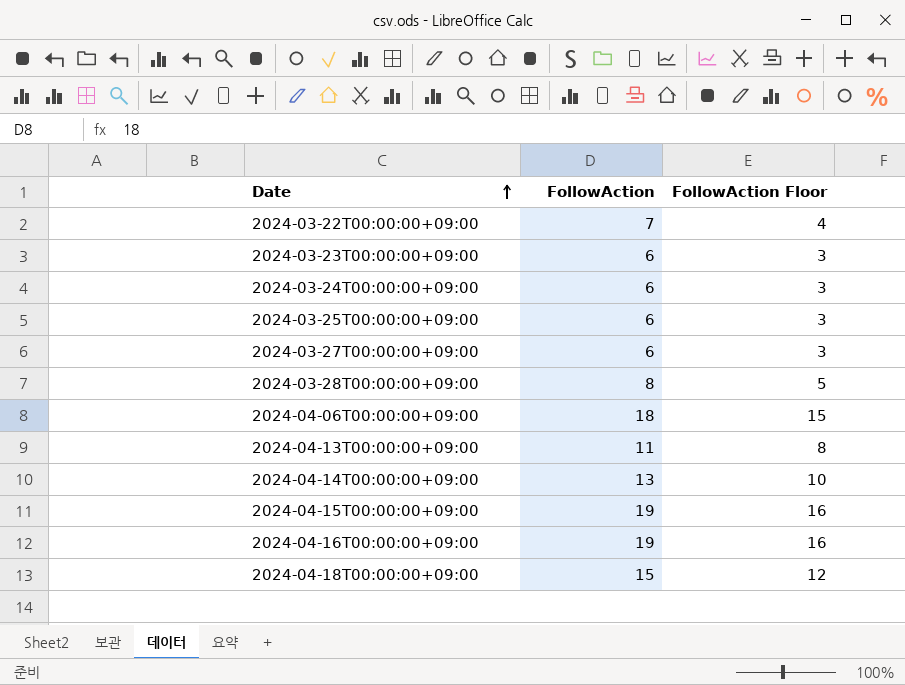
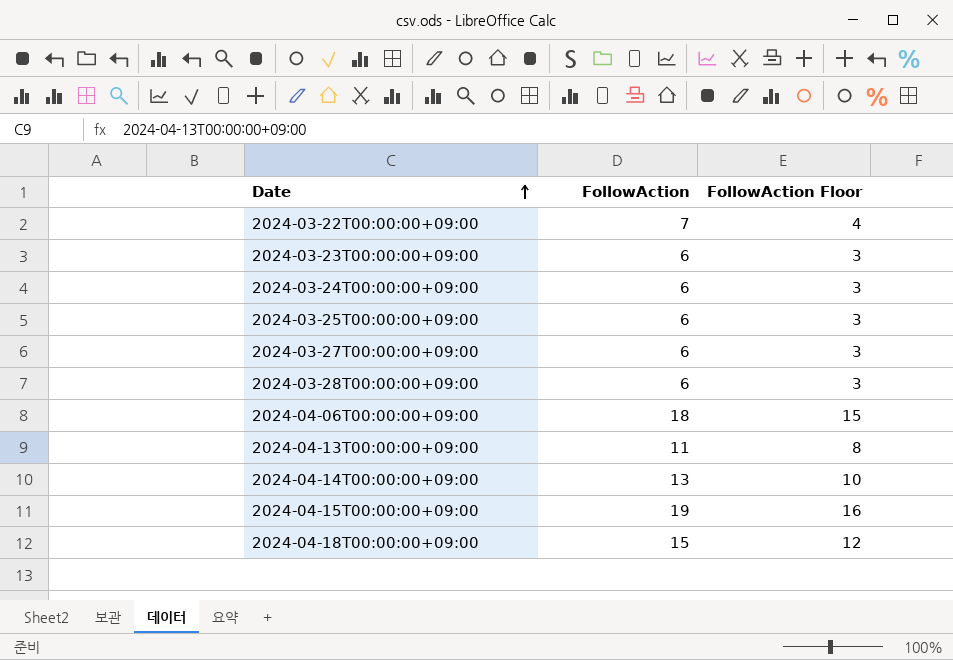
row 2024-04-16T00:00:00+09:00: 19 | 16 -> none
2024-03-28T00:00:00+09:00 | FollowAction: 8 -> 6
2024-03-28T00:00:00+09:00 | FollowAction Floor: 5 -> 3

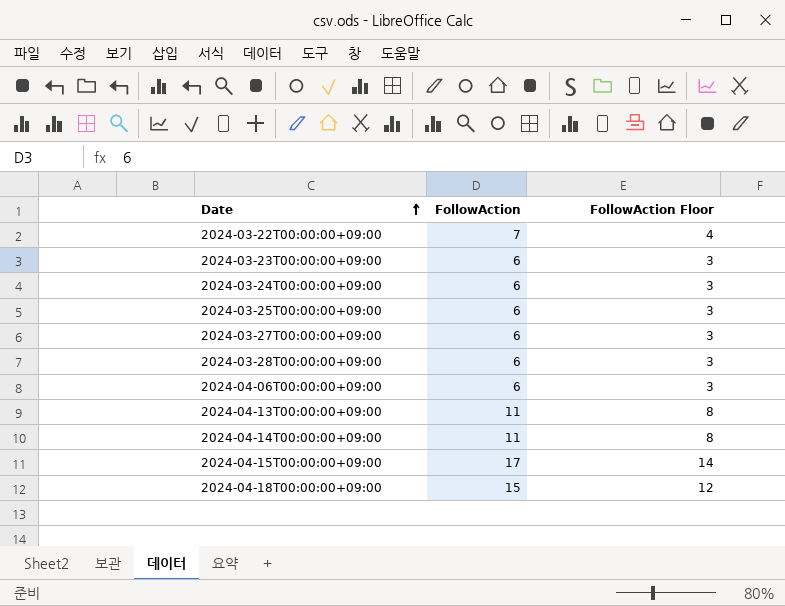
2024-04-06T00:00:00+09:00 | FollowAction: 18 -> 6
2024-04-06T00:00:00+09:00 | FollowAction Floor: 15 -> 3
2024-04-14T00:00:00+09:00 | FollowAction: 13 -> 11
2024-04-14T00:00:00+09:00 | FollowAction Floor: 10 -> 8
2024-04-15T00:00:00+09:00 | FollowAction: 19 -> 17
2024-04-15T00:00:00+09:00 | FollowAction Floor: 16 -> 14

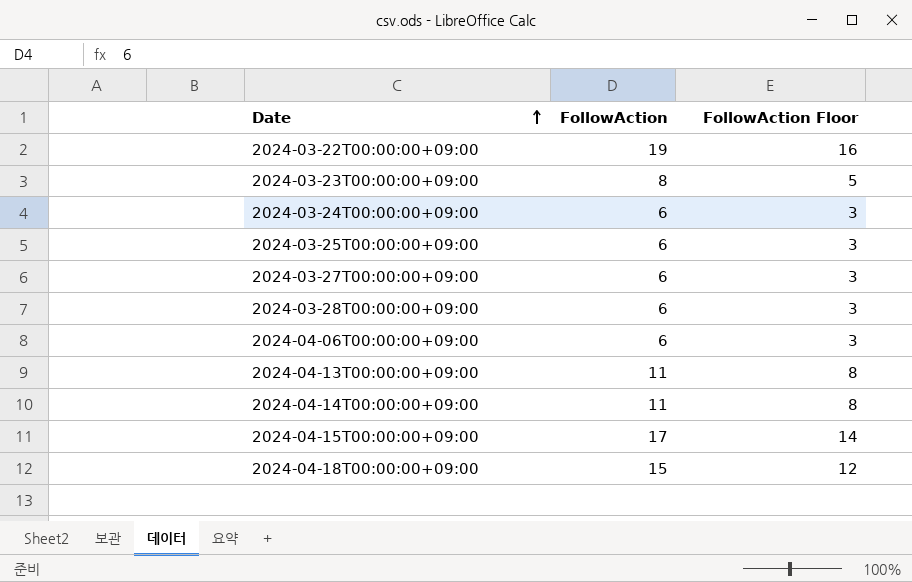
2024-03-22T00:00:00+09:00 | FollowAction: 7 -> 19
2024-03-22T00:00:00+09:00 | FollowAction Floor: 4 -> 16
2024-03-23T00:00:00+09:00 | FollowAction: 6 -> 8
2024-03-23T00:00:00+09:00 | FollowAction Floor: 3 -> 5

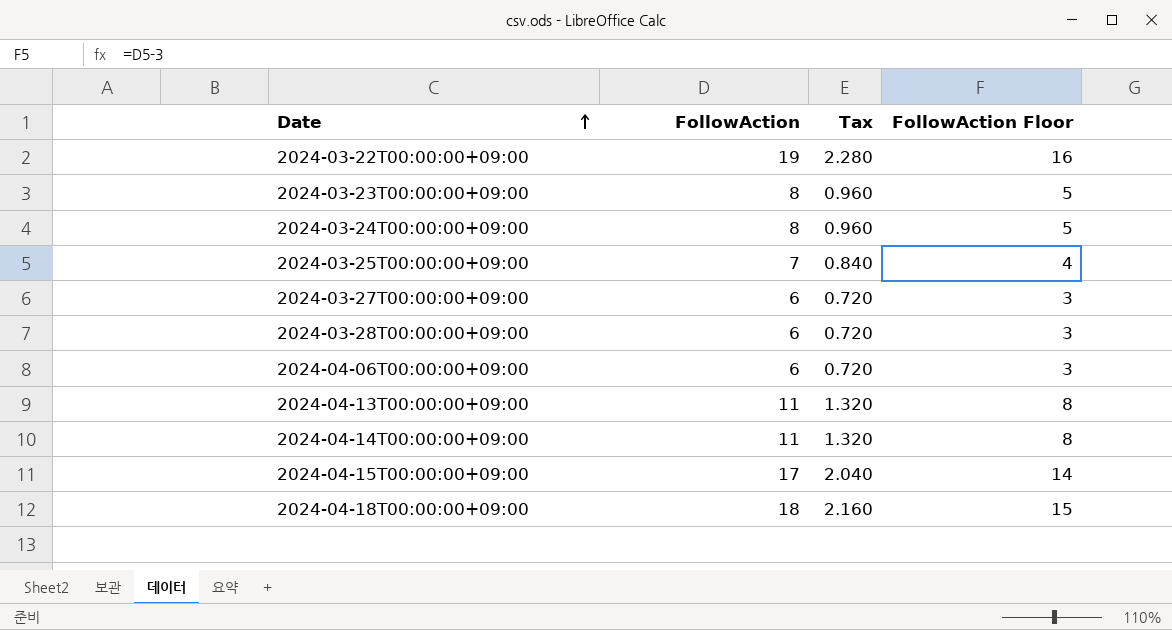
column Tax | formula: none -> [FollowAction] * 0.12
2024-03-24T00:00:00+09:00 | FollowAction: 6 -> 8
2024-03-24T00:00:00+09:00 | FollowAction Floor: 3 -> 5
2024-03-25T00:00:00+09:00 | FollowAction: 6 -> 7
2024-03-25T00:00:00+09:00 | FollowAction Floor: 3 -> 4
2024-04-18T00:00:00+09:00 | FollowAction: 15 -> 18
2024-04-18T00:00:00+09:00 | FollowAction Floor: 12 -> 15

